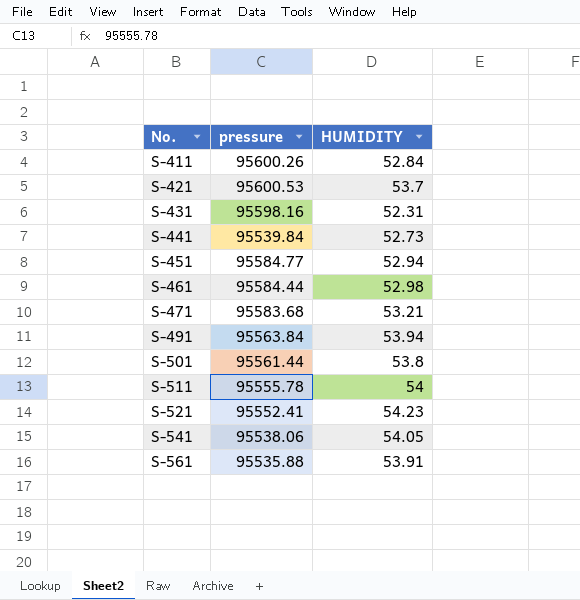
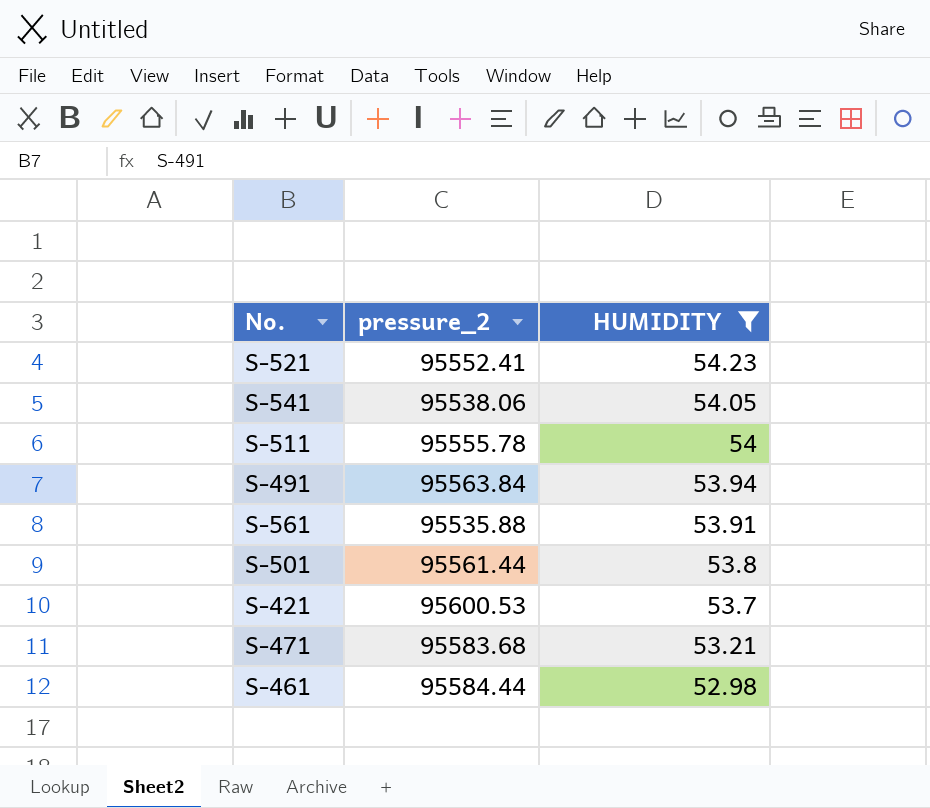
filter: none -> HUMIDITY >= 52.98
row order: No. ascending -> HUMIDITY descending
column name: pressure -> pressure_2

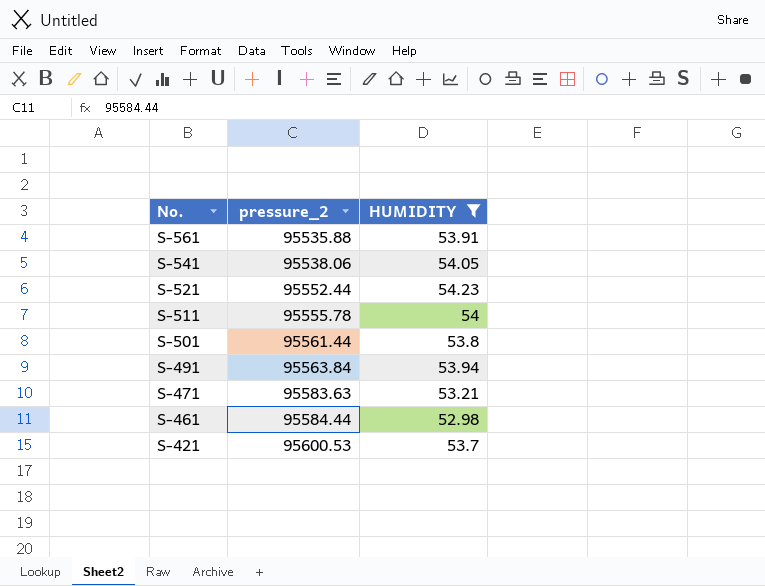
row order: HUMIDITY descending -> No. descending
S-521 | pressure_2: 95552.41 -> 95552.44
S-471 | pressure_2: 95583.68 -> 95583.63

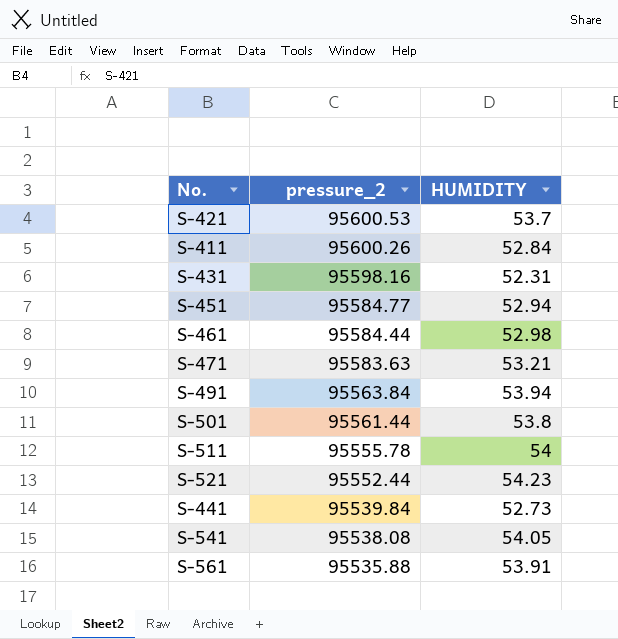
filter: HUMIDITY >= 52.98 -> none
row order: No. descending -> pressure_2 descending
S-541 | pressure_2: 95538.06 -> 95538.08

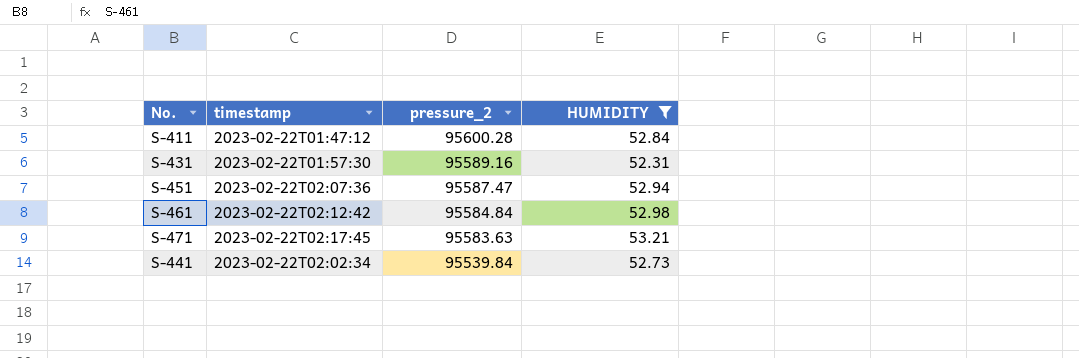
filter: none -> HUMIDITY <= 53.21
column timestamp | position: none -> 2
S-411 | pressure_2: 95600.26 -> 95600.28
S-431 | pressure_2: 95598.16 -> 95589.16
S-451 | pressure_2: 95584.77 -> 95587.47
S-461 | pressure_2: 95584.44 -> 95584.84

